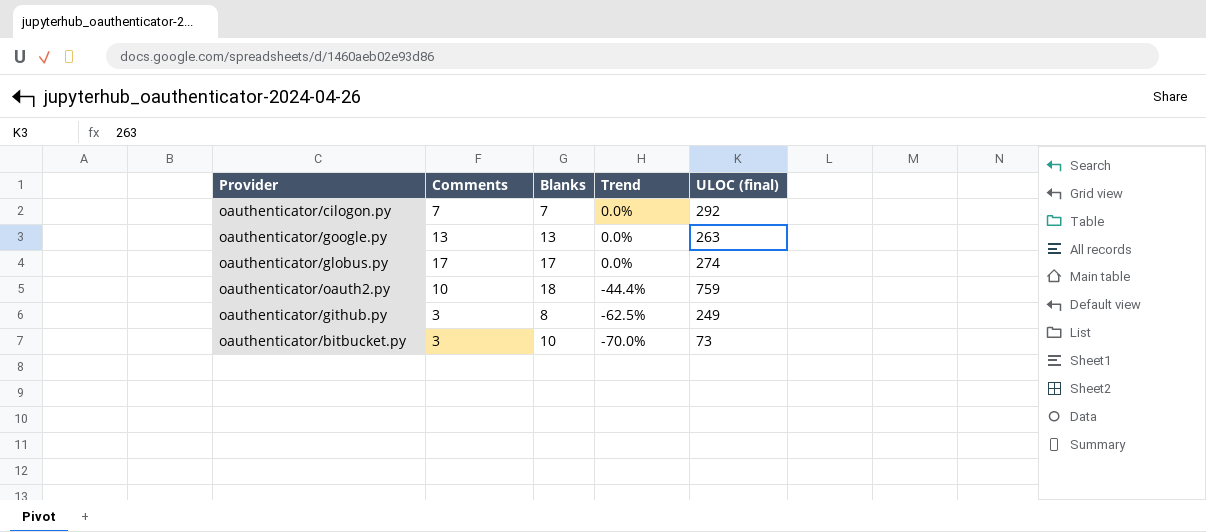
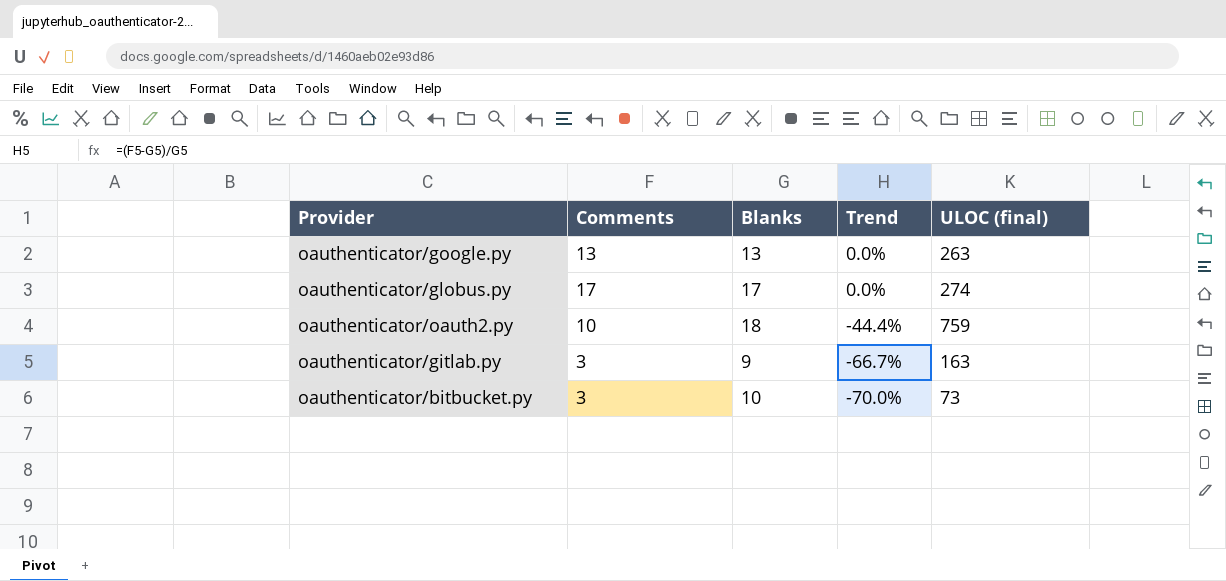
row oauthenticator/cilogon.py: 7 | 7 | 0.0% | 292 -> none
row oauthenticator/github.py: 3 | 8 | -62.5% | 249 -> none
row oauthenticator/gitlab.py: none -> 3 | 9 | -66.7% | 163

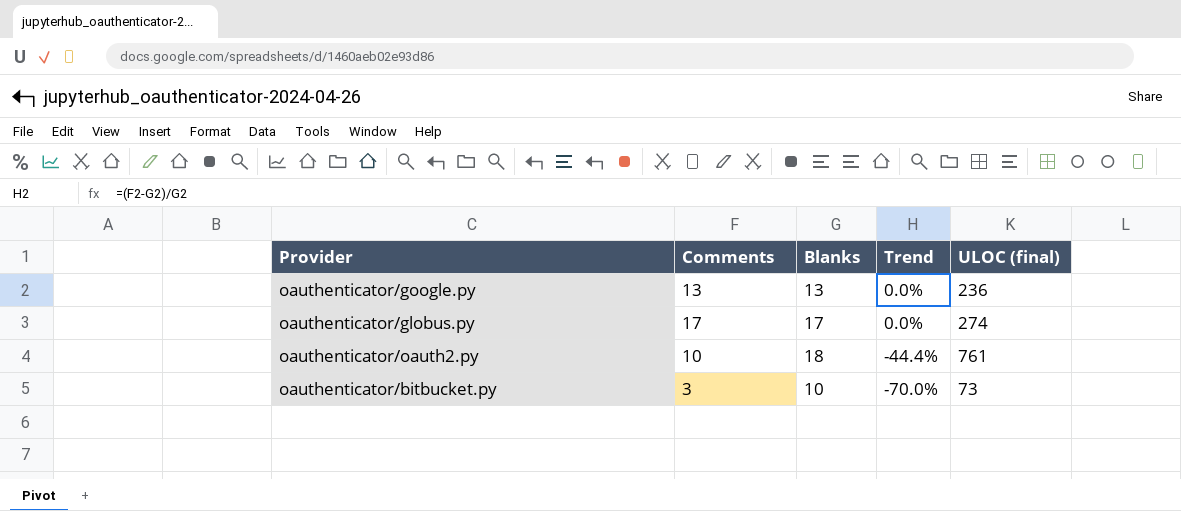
row oauthenticator/gitlab.py: 3 | 9 | -66.7% | 163 -> none
oauthenticator/google.py | ULOC (final): 263 -> 236
oauthenticator/oauth2.py | ULOC (final): 759 -> 761

